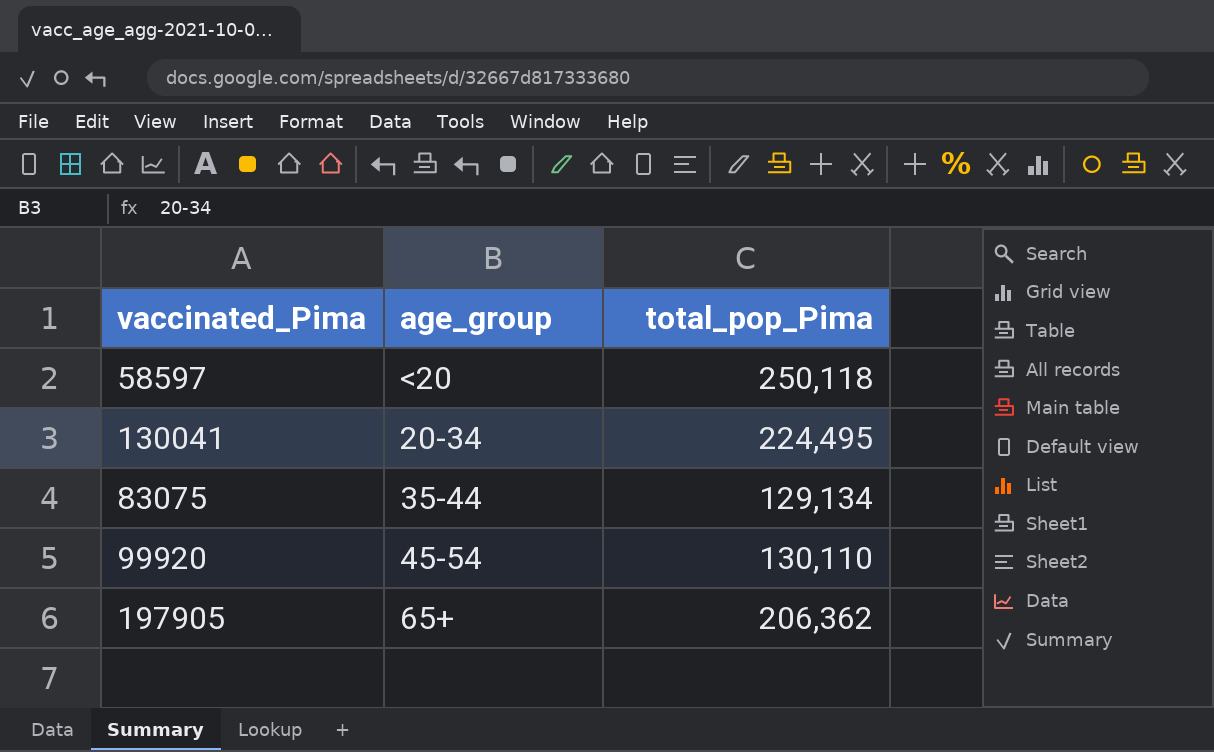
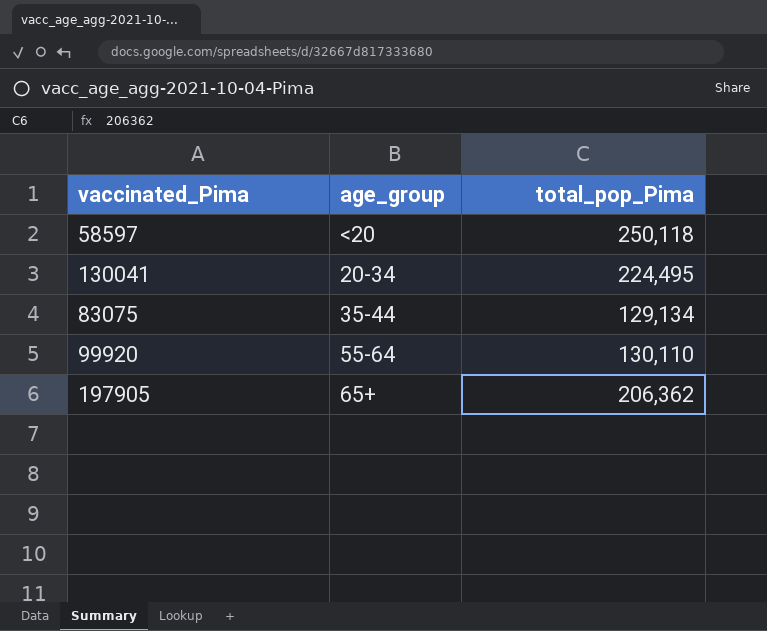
99920 | age_group: 45-54 -> 55-64

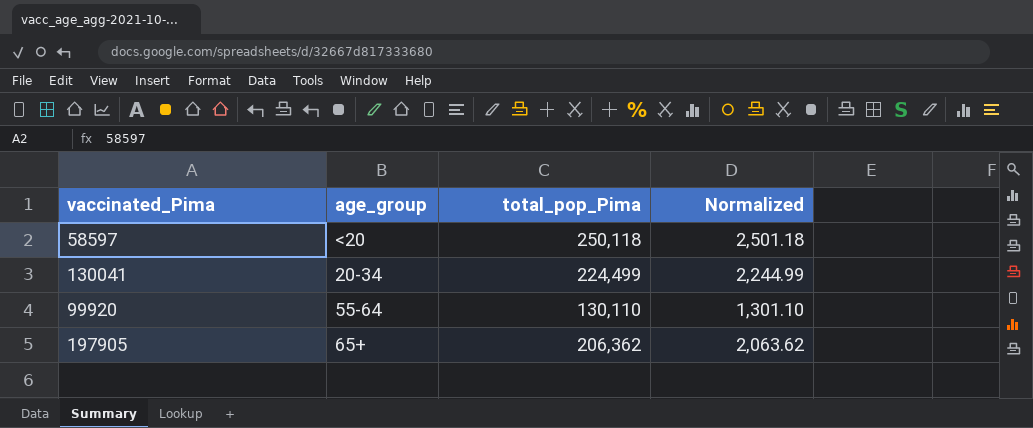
column Normalized | formula: none -> [total_pop_Pima] * 0.01
row 83075: 35-44 | 129,134 -> none
130041 | total_pop_Pima: 224,495 -> 224,499

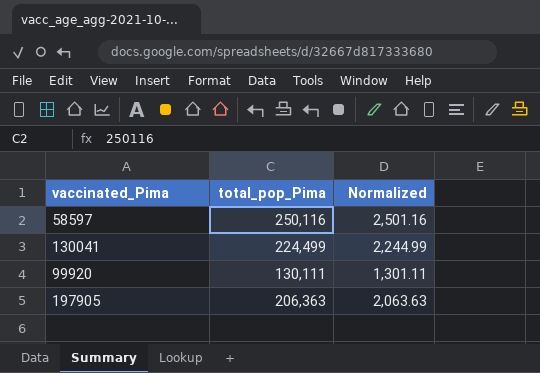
column age_group | position: 2 -> none
58597 | total_pop_Pima: 250,118 -> 250,116
58597 | Normalized: 2,501.18 -> 2,501.16
99920 | total_pop_Pima: 130,110 -> 130,111
99920 | Normalized: 1,301.10 -> 1,301.11
197905 | total_pop_Pima: 206,362 -> 206,363
197905 | Normalized: 2,063.62 -> 2,063.63

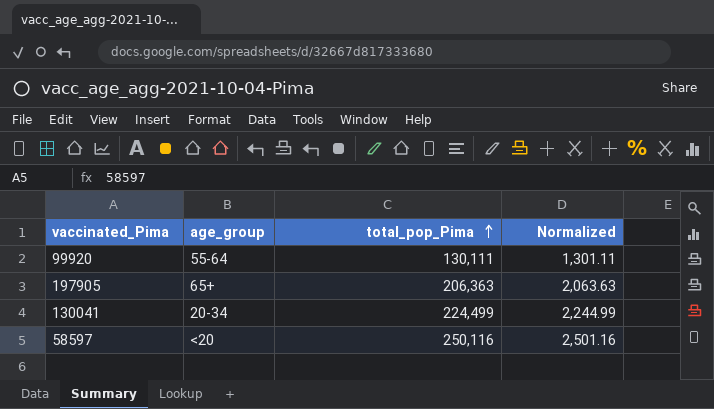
row order: none -> total_pop_Pima ascending
column age_group | position: none -> 2

